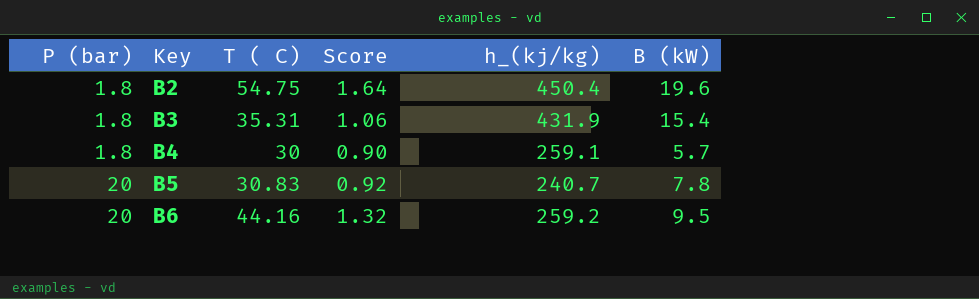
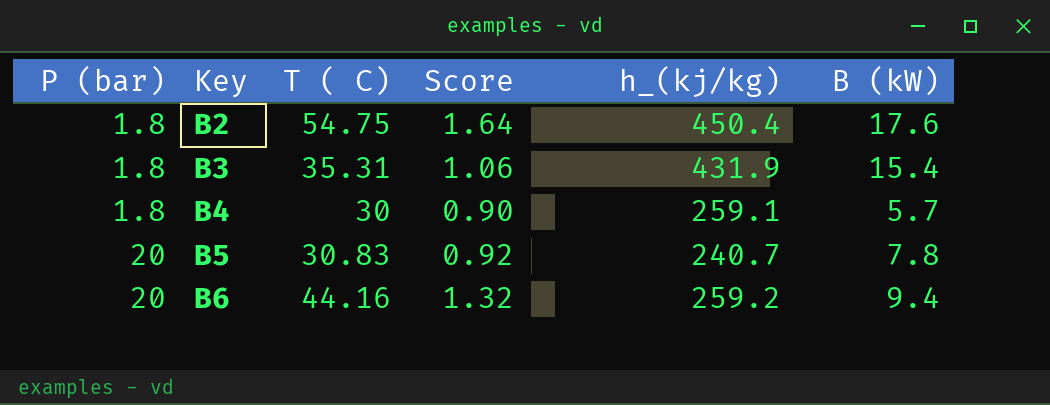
B2 | B (kW): 19.6 -> 17.6
B6 | B (kW): 9.5 -> 9.4

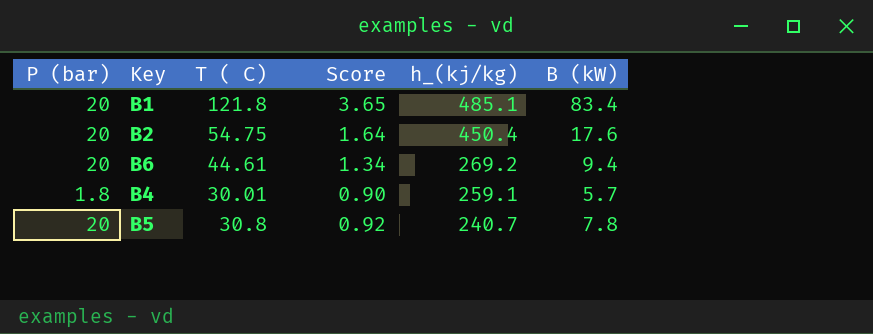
row order: P (bar) ascending -> h_(kj/kg) descending
row B3: 1.8 | 35.31 | 1.06 | 431.9 | 15.4 -> none
row B1: none -> 20 | 121.8 | 3.65 | 485.1 | 83.4
B2 | P (bar): 1.8 -> 20
B6 | T ( C): 44.16 -> 44.61
B6 | Score: 1.32 -> 1.34
B6 | h_(kj/kg): 259.2 -> 269.2
B4 | T ( C): 30 -> 30.01
B5 | T ( C): 30.83 -> 30.8

